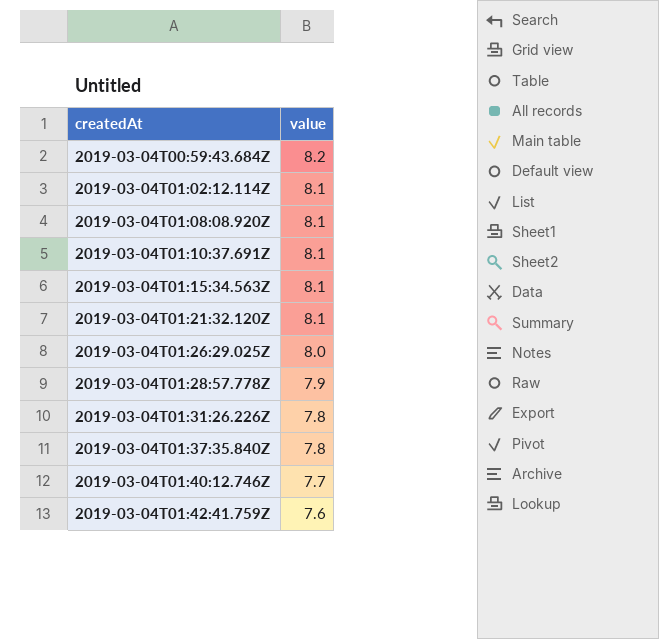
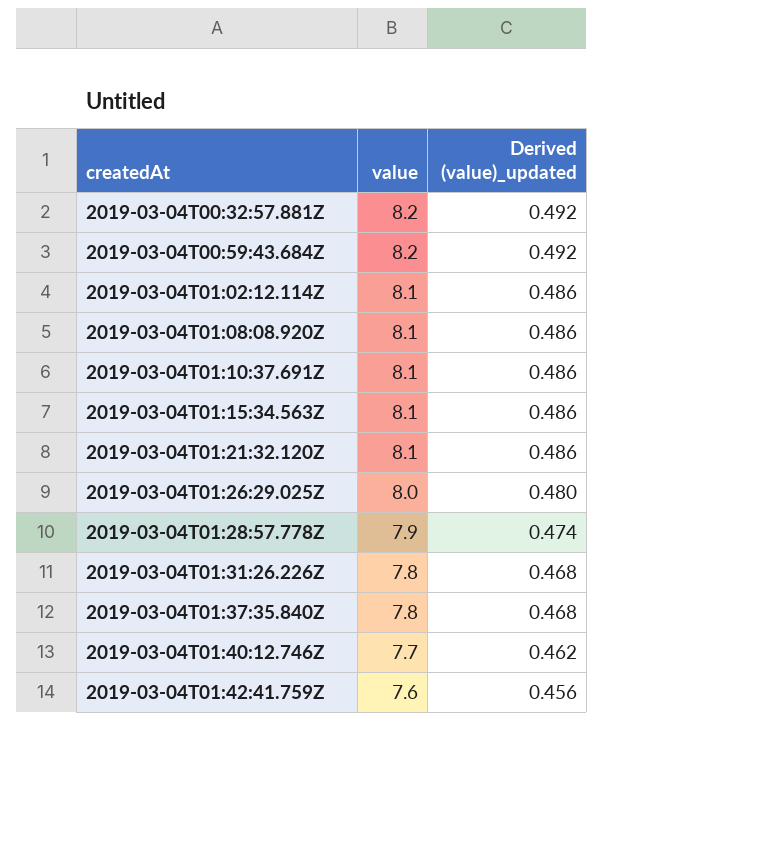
column Derived (value)_updated | formula: none -> [value] * 0.06
row 2019-03-04T00:32:57.881Z: none -> 8.2 | 0.492

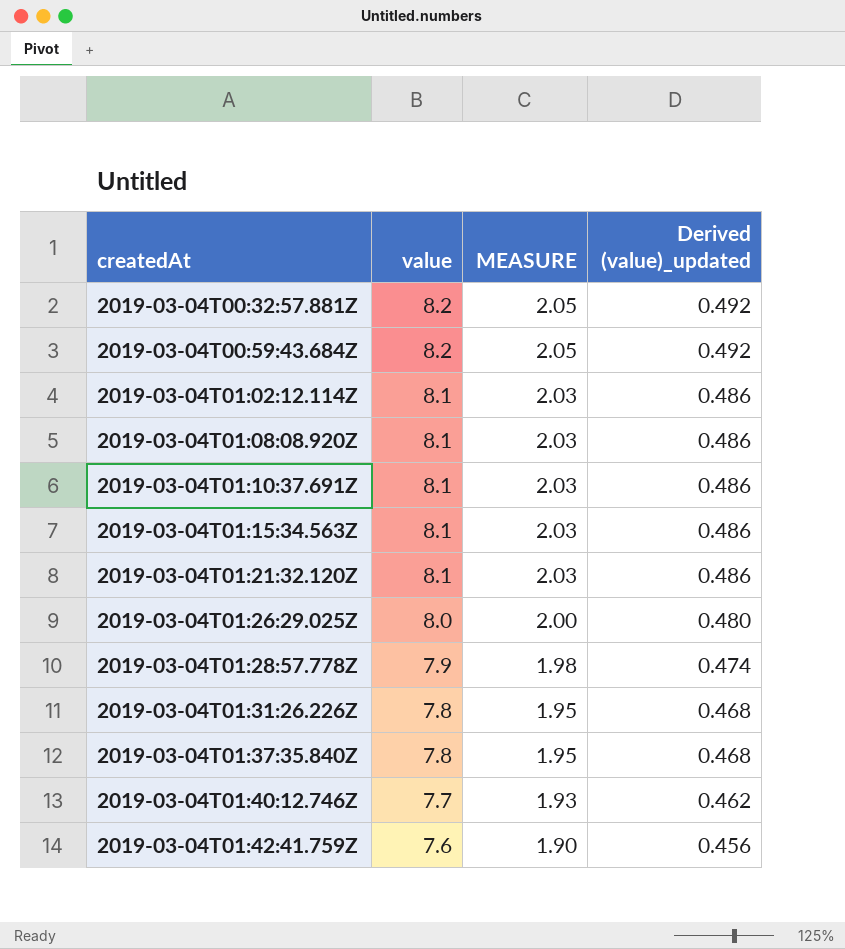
column MEASURE | formula: none -> [value] * 0.25

